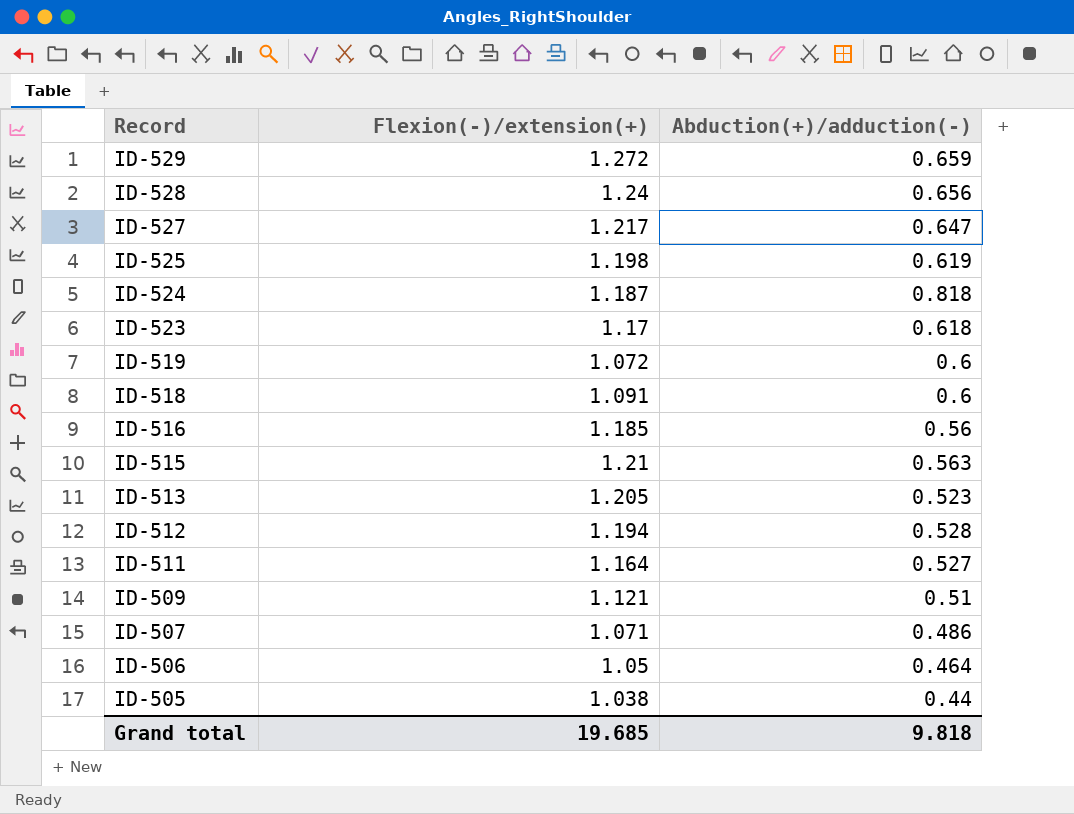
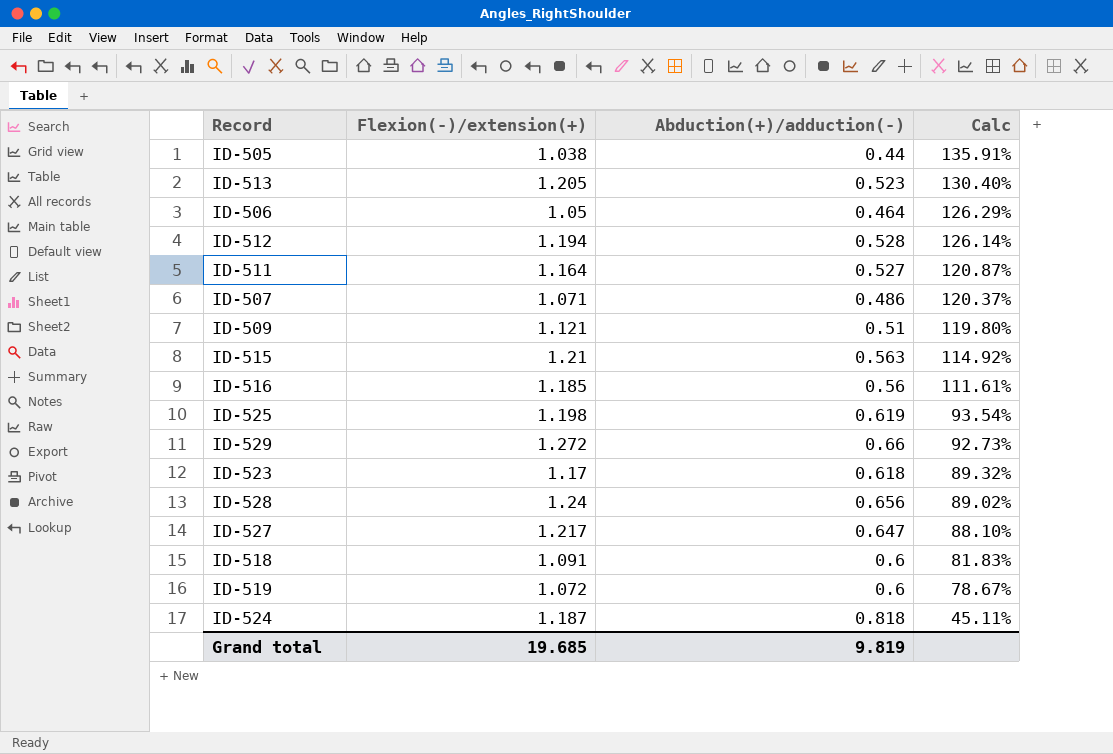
row order: Record descending -> Calc descending
column Calc | formula: none -> ([Flexion(-)/extension(+)] - [Abduction(+)/adduction(-)]) / [Abduction(+)/adduction(-)]
ID-529 | Abduction(+)/adduction(-): 0.659 -> 0.66
Grand total | Abduction(+)/adduction(-): 9.818 -> 9.819

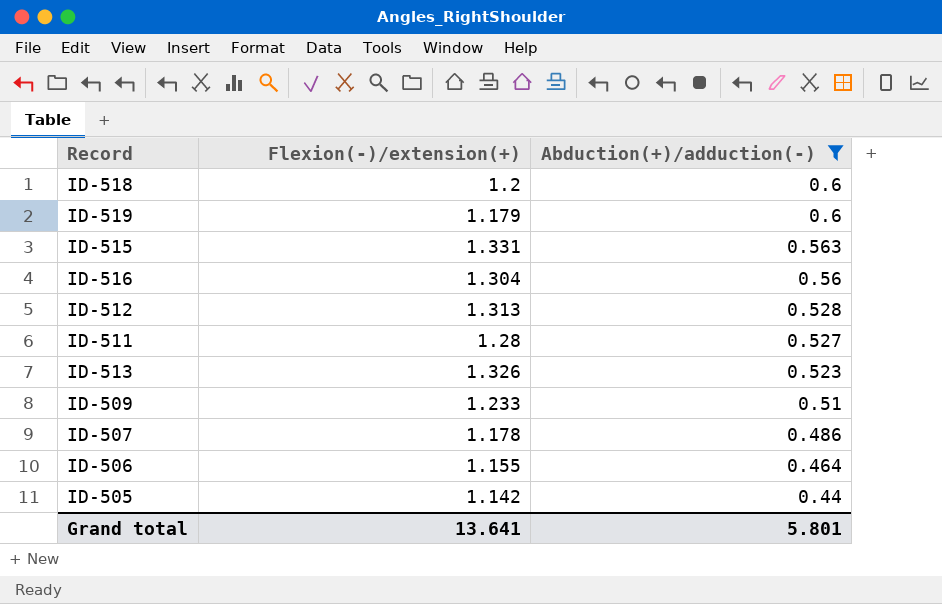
filter: none -> Abduction(+)/adduction(-) <= 0.6
row order: Calc descending -> Abduction(+)/adduction(-) descending
column Calc | formula: ([Flexion(-)/extension(+)] - [Abduction(+)/adduction(-)]) / [Abduction(+)/adduction(-)] -> none
ID-518 | Flexion(-)/extension(+): 1.091 -> 1.2
ID-519 | Flexion(-)/extension(+): 1.072 -> 1.179
ID-515 | Flexion(-)/extension(+): 1.21 -> 1.331
ID-516 | Flexion(-)/extension(+): 1.185 -> 1.304
ID-512 | Flexion(-)/extension(+): 1.194 -> 1.313
ID-511 | Flexion(-)/extension(+): 1.164 -> 1.28
ID-513 | Flexion(-)/extension(+): 1.205 -> 1.326
ID-509 | Flexion(-)/extension(+): 1.121 -> 1.233
ID-507 | Flexion(-)/extension(+): 1.071 -> 1.178
ID-506 | Flexion(-)/extension(+): 1.05 -> 1.155
ID-505 | Flexion(-)/extension(+): 1.038 -> 1.142
Grand total | Flexion(-)/extension(+): 19.685 -> 13.641
Grand total | Abduction(+)/adduction(-): 9.819 -> 5.801

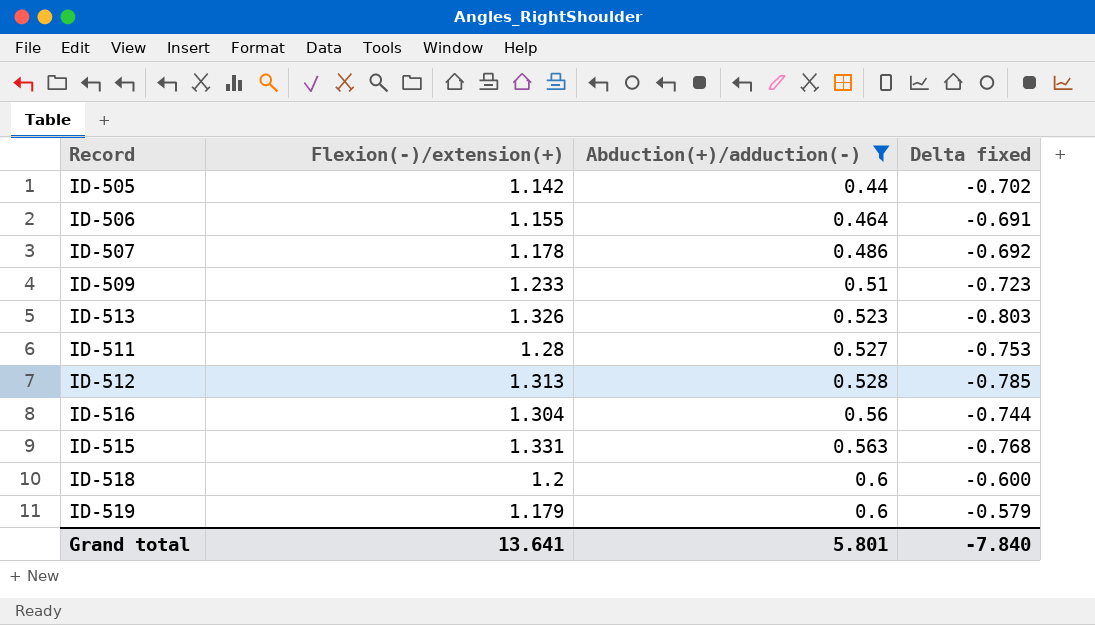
row order: Abduction(+)/adduction(-) descending -> Abduction(+)/adduction(-) ascending
column Delta fixed | formula: none -> [Abduction(+)/adduction(-)] - [Flexion(-)/extension(+)]

